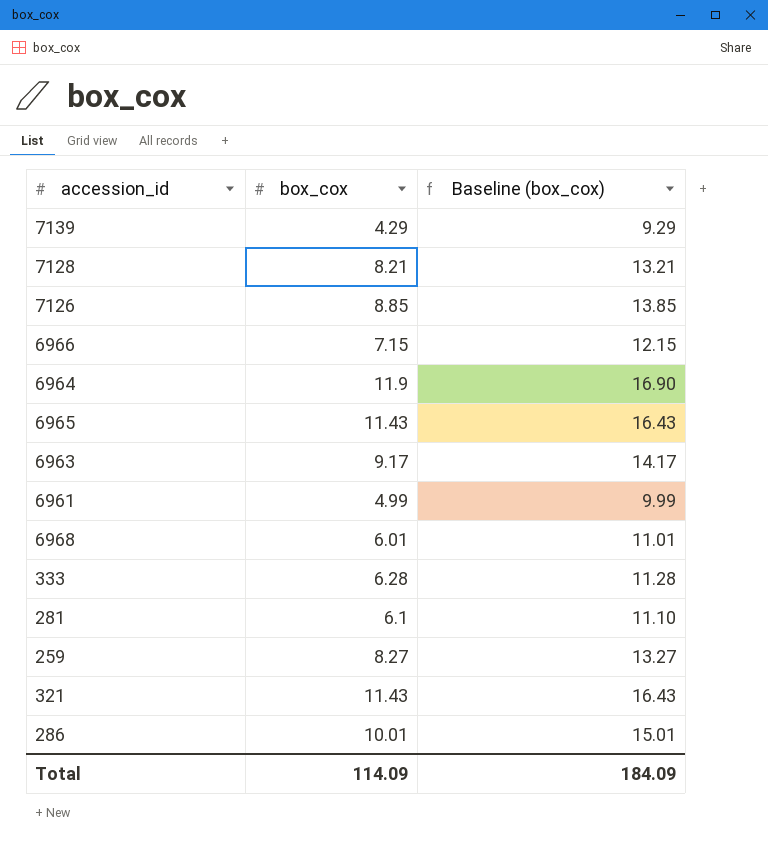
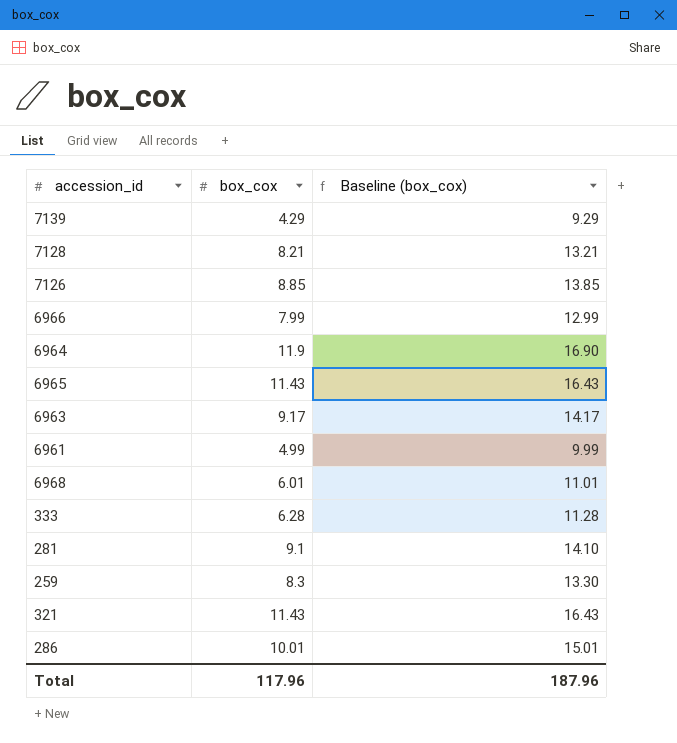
6966 | box_cox: 7.15 -> 7.99
6966 | Baseline (box_cox): 12.15 -> 12.99
281 | box_cox: 6.1 -> 9.1
281 | Baseline (box_cox): 11.10 -> 14.10
259 | box_cox: 8.27 -> 8.3
259 | Baseline (box_cox): 13.27 -> 13.30
Total | box_cox: 114.09 -> 117.96
Total | Baseline (box_cox): 184.09 -> 187.96

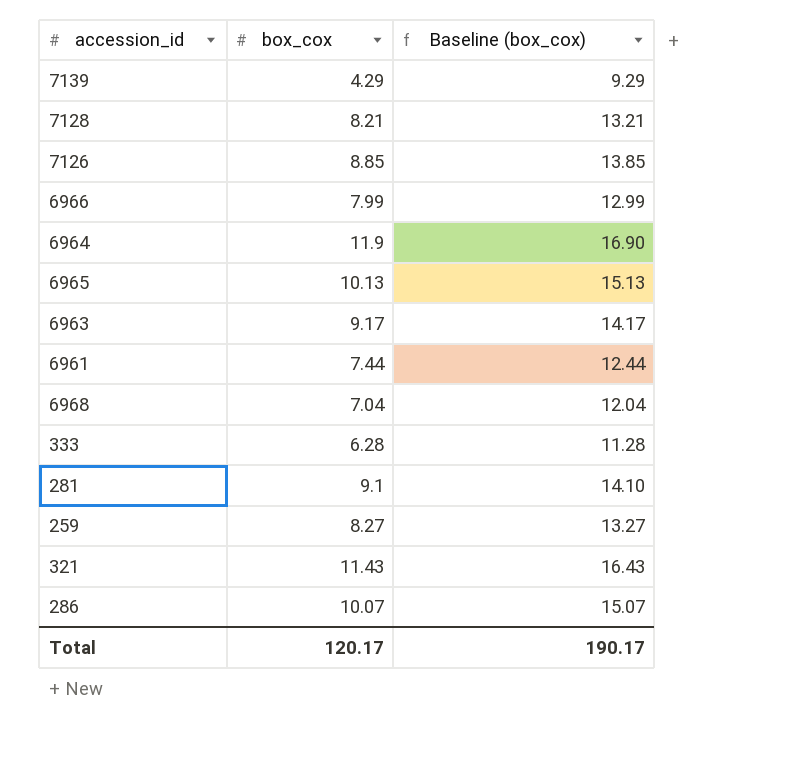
6965 | box_cox: 11.43 -> 10.13
6965 | Baseline (box_cox): 16.43 -> 15.13
6961 | box_cox: 4.99 -> 7.44
6961 | Baseline (box_cox): 9.99 -> 12.44
6968 | box_cox: 6.01 -> 7.04
6968 | Baseline (box_cox): 11.01 -> 12.04
259 | box_cox: 8.3 -> 8.27
259 | Baseline (box_cox): 13.30 -> 13.27
286 | box_cox: 10.01 -> 10.07
286 | Baseline (box_cox): 15.01 -> 15.07
Total | box_cox: 117.96 -> 120.17
Total | Baseline (box_cox): 187.96 -> 190.17

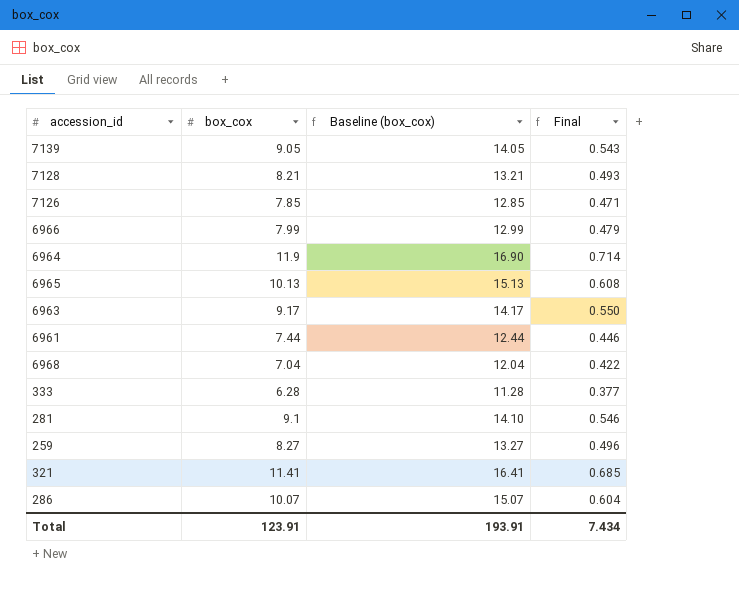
column Final | formula: none -> [box_cox] * 0.06
7139 | box_cox: 4.29 -> 9.05
7139 | Baseline (box_cox): 9.29 -> 14.05
7126 | box_cox: 8.85 -> 7.85
7126 | Baseline (box_cox): 13.85 -> 12.85
321 | box_cox: 11.43 -> 11.41
321 | Baseline (box_cox): 16.43 -> 16.41
Total | box_cox: 120.17 -> 123.91
Total | Baseline (box_cox): 190.17 -> 193.91

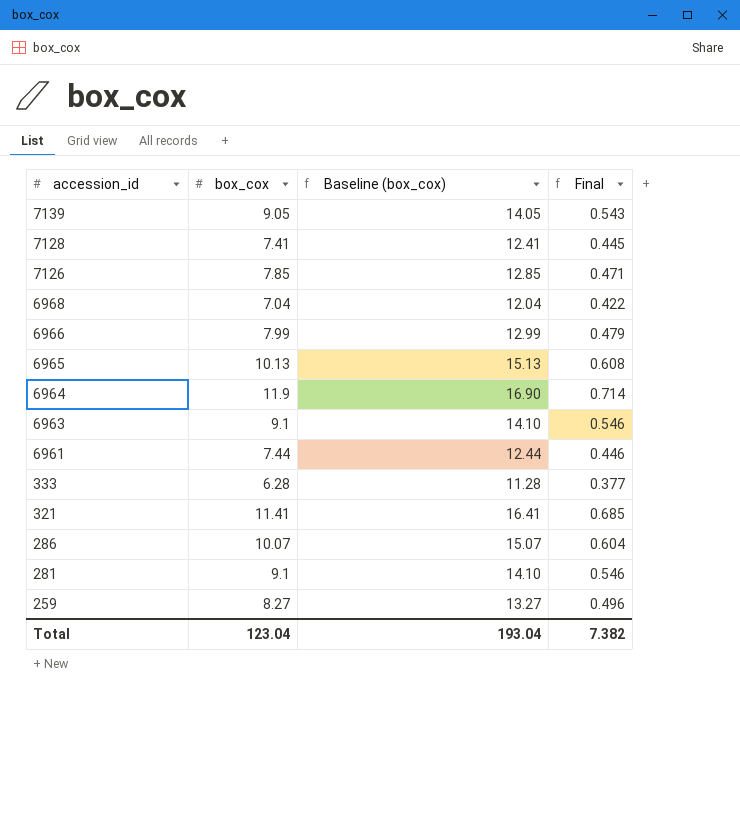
row order: none -> accession_id descending
7128 | box_cox: 8.21 -> 7.41
7128 | Baseline (box_cox): 13.21 -> 12.41
7128 | Final: 0.493 -> 0.445
6963 | box_cox: 9.17 -> 9.1
6963 | Baseline (box_cox): 14.17 -> 14.10
6963 | Final: 0.550 -> 0.546
Total | box_cox: 123.91 -> 123.04
Total | Baseline (box_cox): 193.91 -> 193.04
Total | Final: 7.434 -> 7.382

